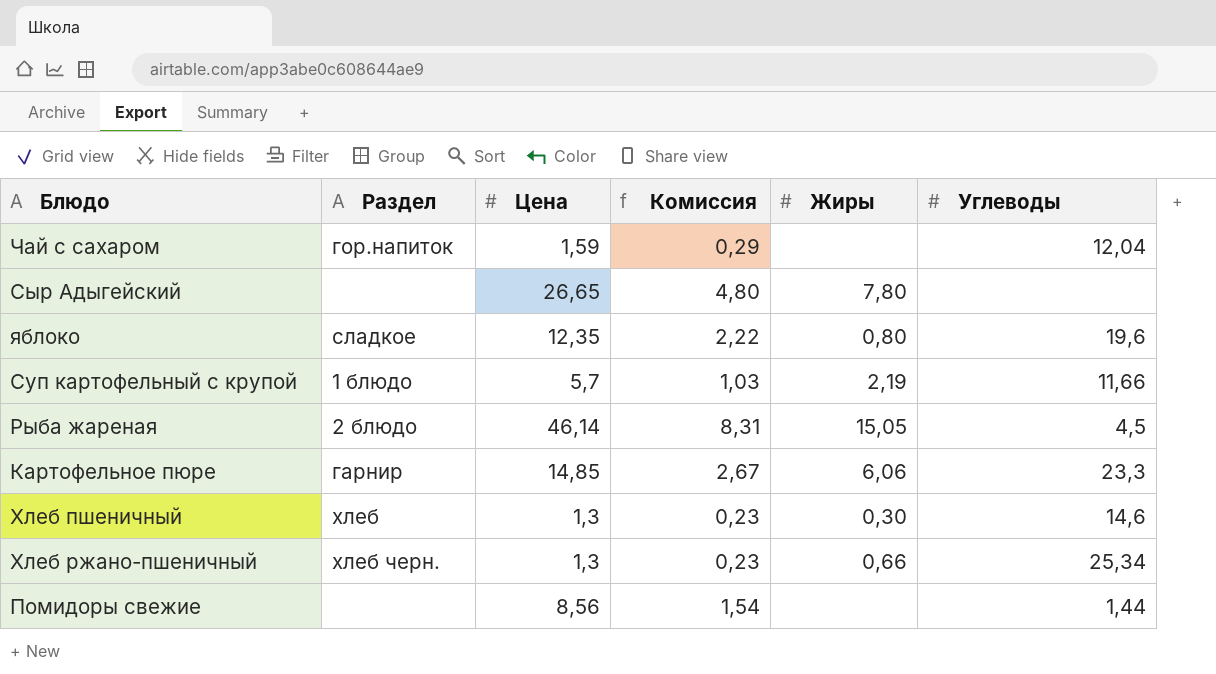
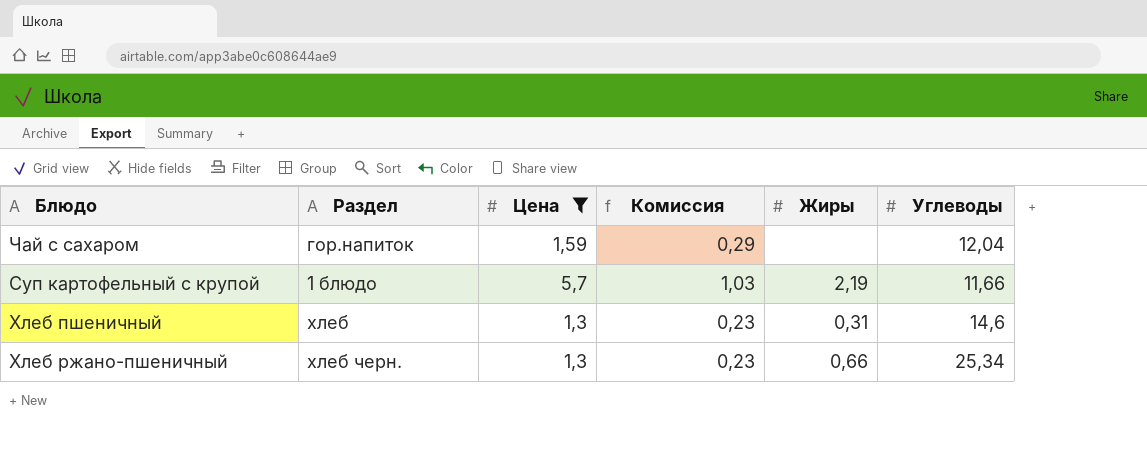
filter: none -> Цена <= 5,7
Хлеб пшеничный | Жиры: 0,30 -> 0,31

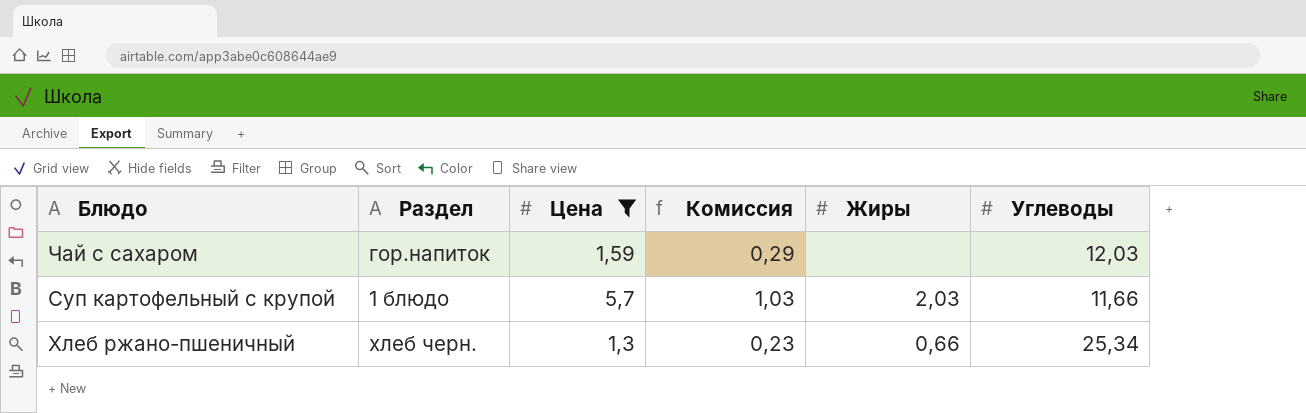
row Хлеб пшеничный: хлеб | 1,3 | 0,23 | 0,31 | 14,6 -> none
Чай с сахаром | Углеводы: 12,04 -> 12,03
Суп картофельный с крупой | Жиры: 2,19 -> 2,03

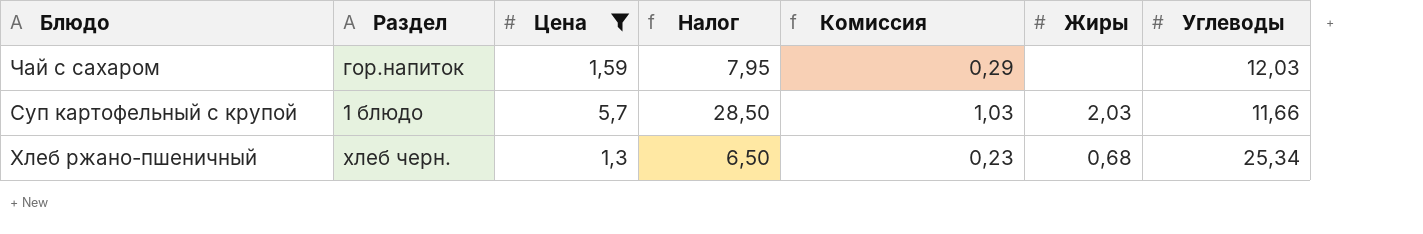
column Налог | formula: none -> [Цена] * 5
Хлеб ржано-пшеничный | Жиры: 0,66 -> 0,68

